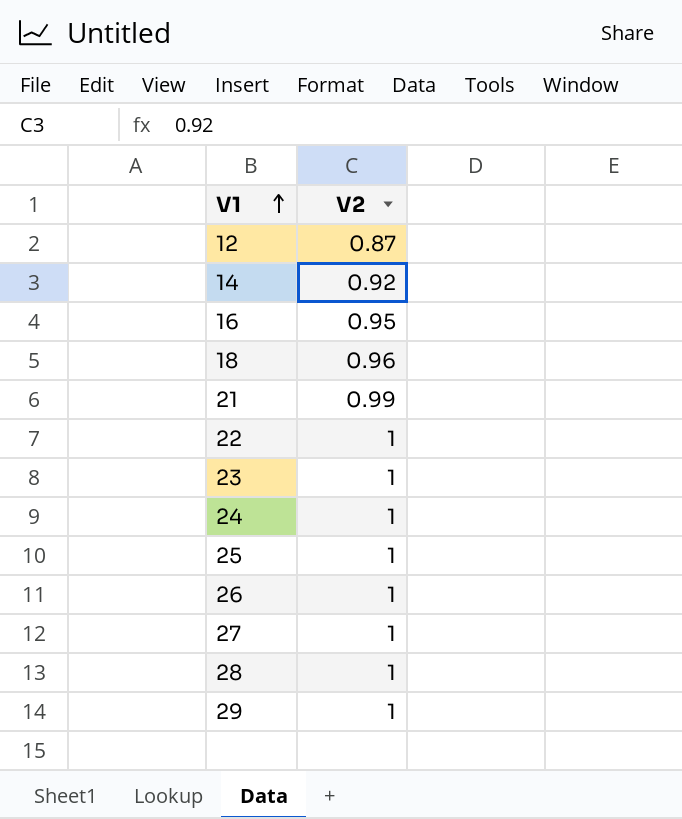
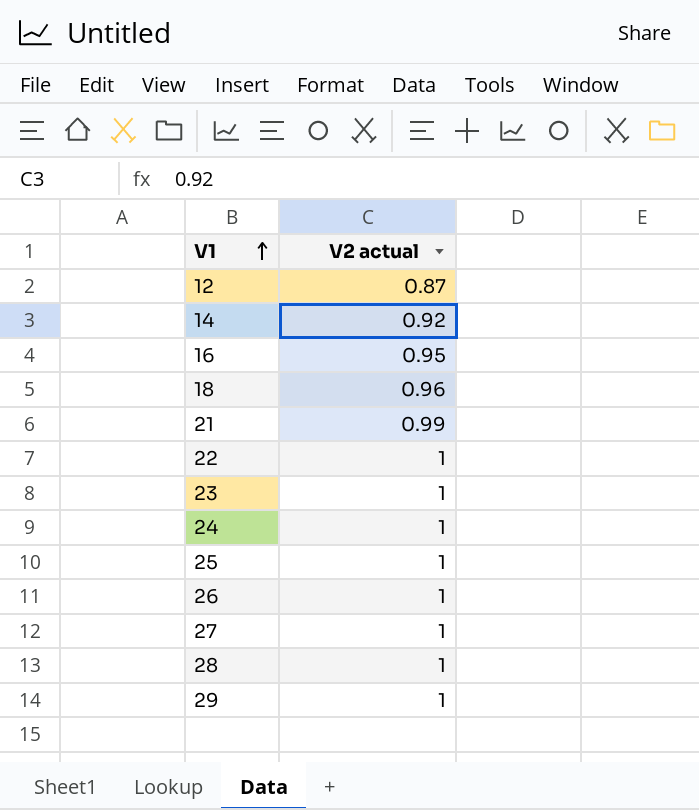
column name: V2 -> V2 actual

